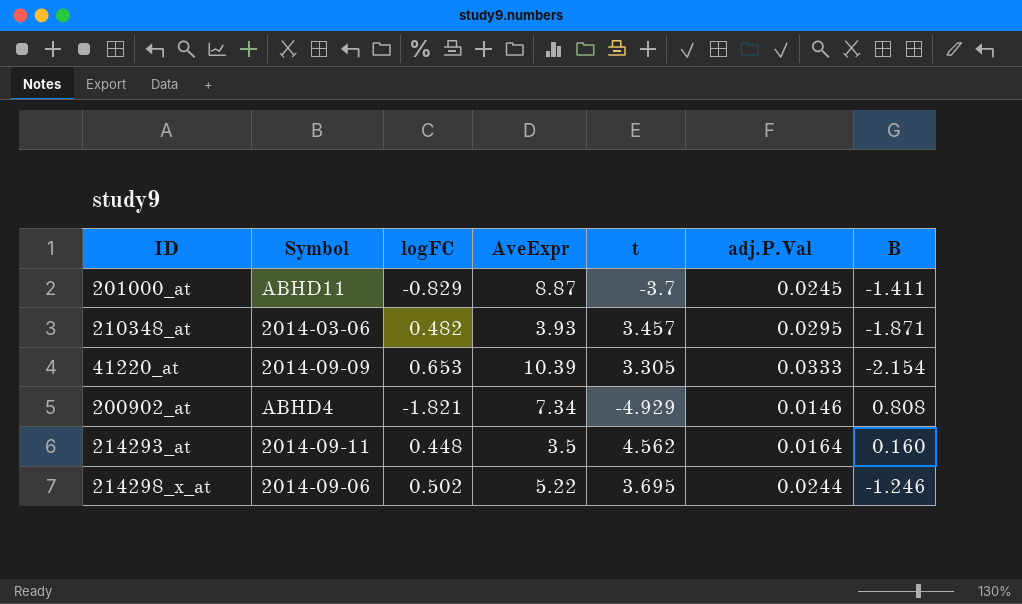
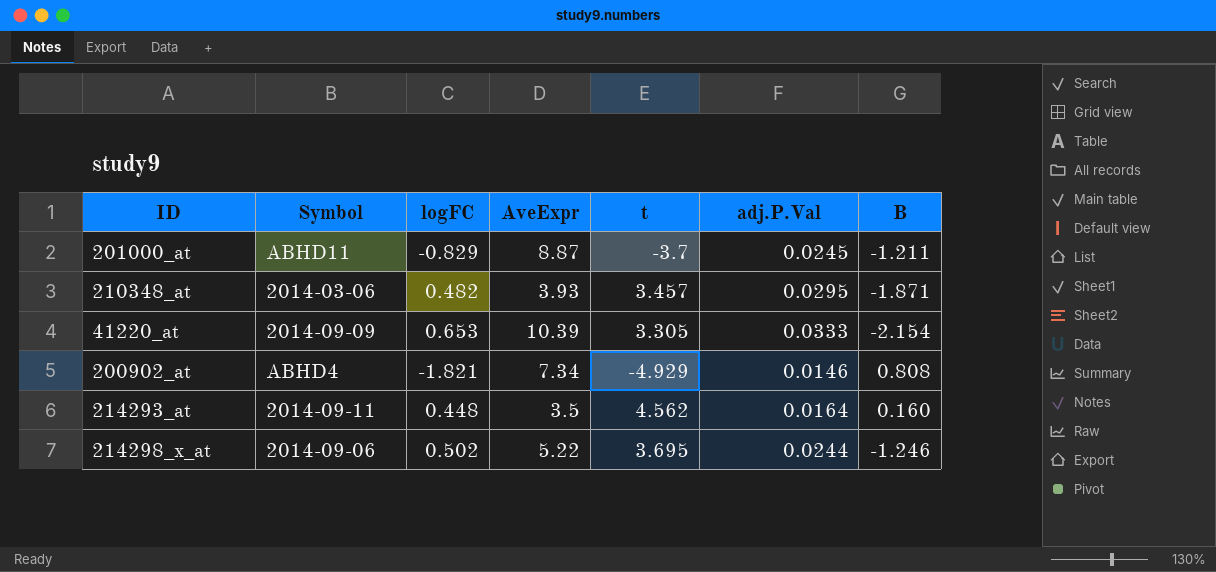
201000_at | B: -1.411 -> -1.211

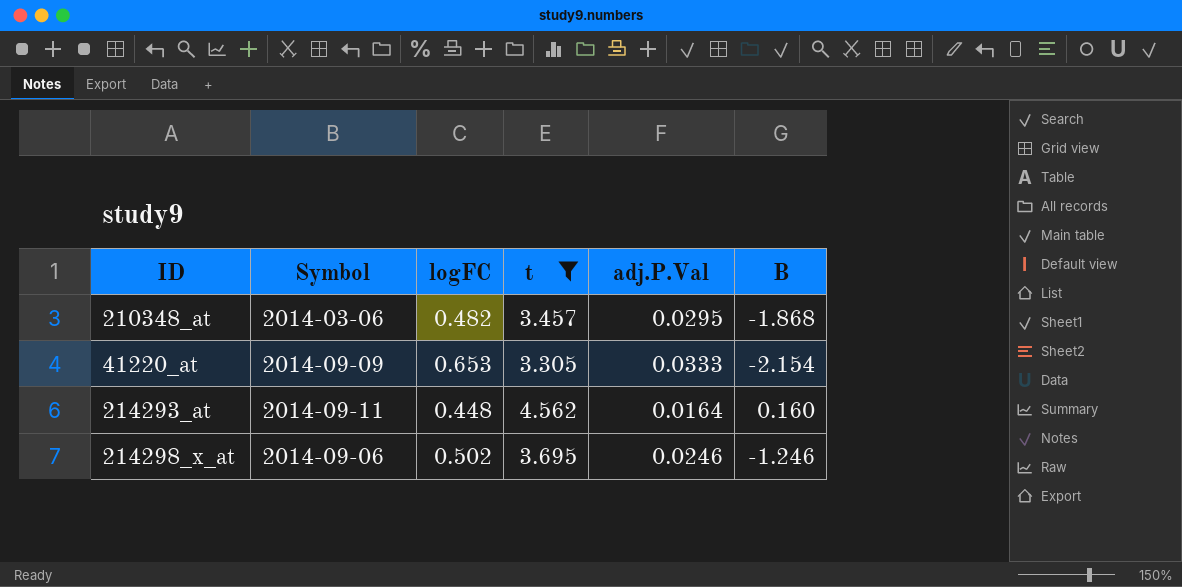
filter: none -> t >= 3.305
column AveExpr | position: 4 -> none
210348_at | B: -1.871 -> -1.868
214298_x_at | adj.P.Val: 0.0244 -> 0.0246

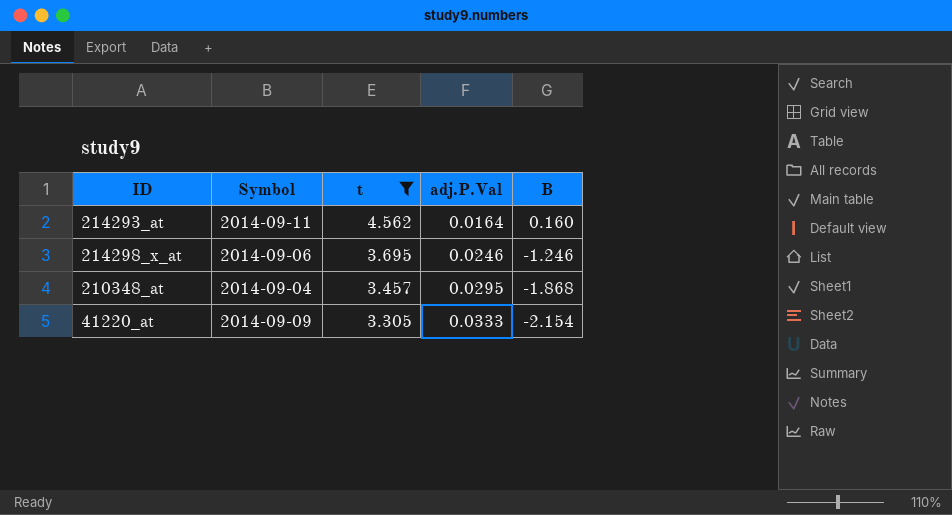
row order: none -> t descending
column logFC | position: 3 -> none
210348_at | Symbol: 2014-03-06 -> 2014-09-04

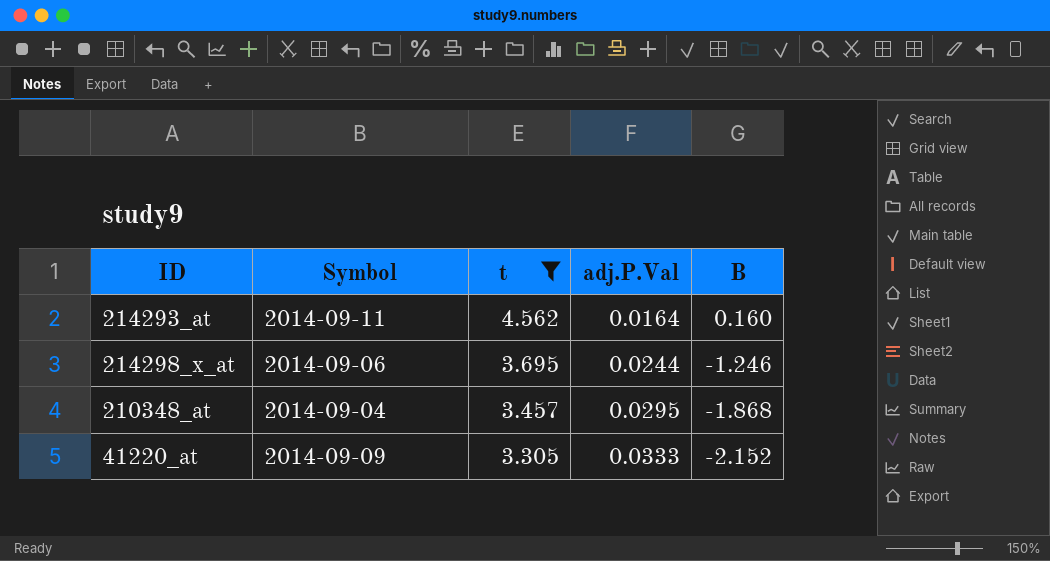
214298_x_at | adj.P.Val: 0.0246 -> 0.0244
41220_at | B: -2.154 -> -2.152

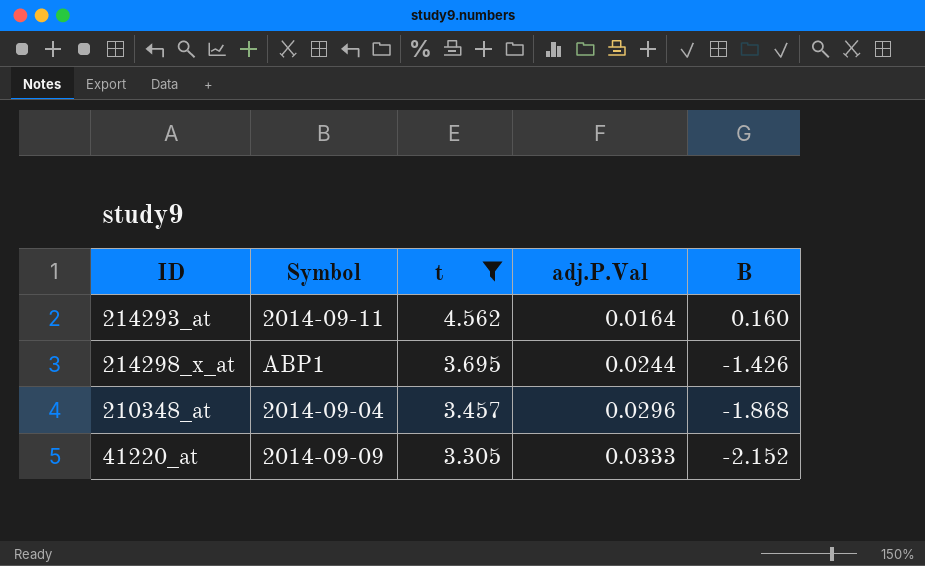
214298_x_at | Symbol: 2014-09-06 -> ABP1
214298_x_at | B: -1.246 -> -1.426
210348_at | adj.P.Val: 0.0295 -> 0.0296

